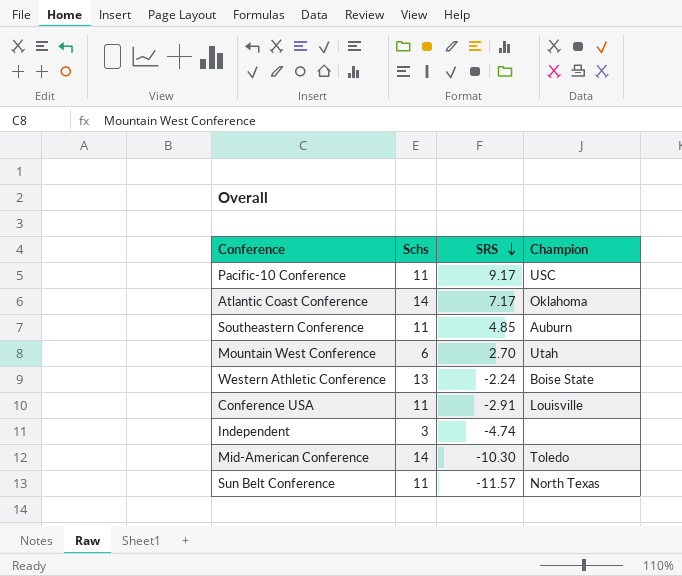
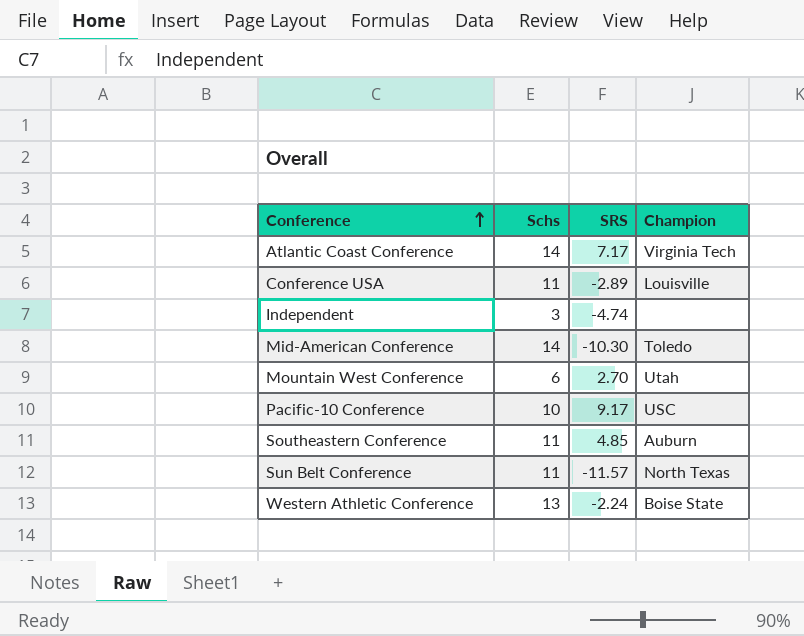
row order: SRS descending -> Conference ascending
Atlantic Coast Conference | Champion: Oklahoma -> Virginia Tech
Conference USA | SRS: -2.91 -> -2.89
Pacific-10 Conference | Schs: 11 -> 10

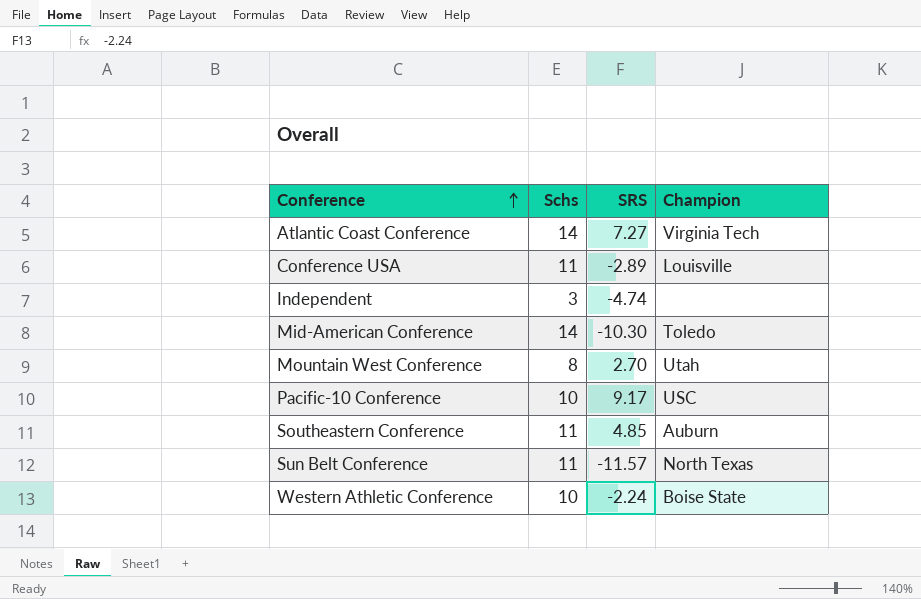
Atlantic Coast Conference | SRS: 7.17 -> 7.27
Mountain West Conference | Schs: 6 -> 8
Western Athletic Conference | Schs: 13 -> 10

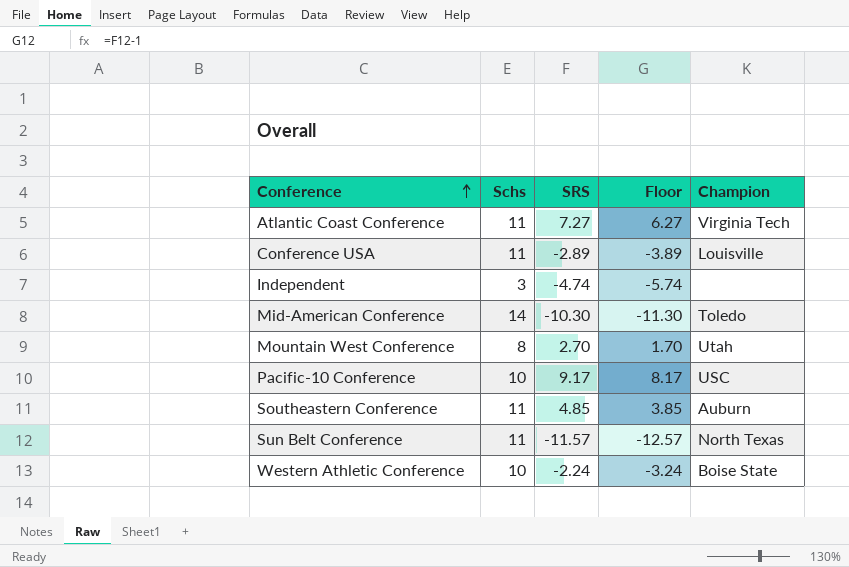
column Floor | formula: none -> [SRS] - 1
Atlantic Coast Conference | Schs: 14 -> 11

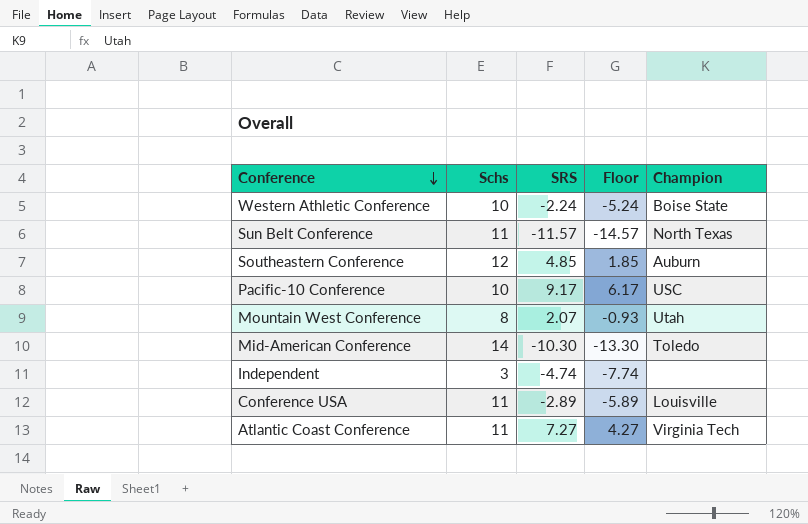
row order: Conference ascending -> Conference descending
column Floor | formula: [SRS] - 1 -> [SRS] - 3
Southeastern Conference | Schs: 11 -> 12
Mountain West Conference | SRS: 2.70 -> 2.07

